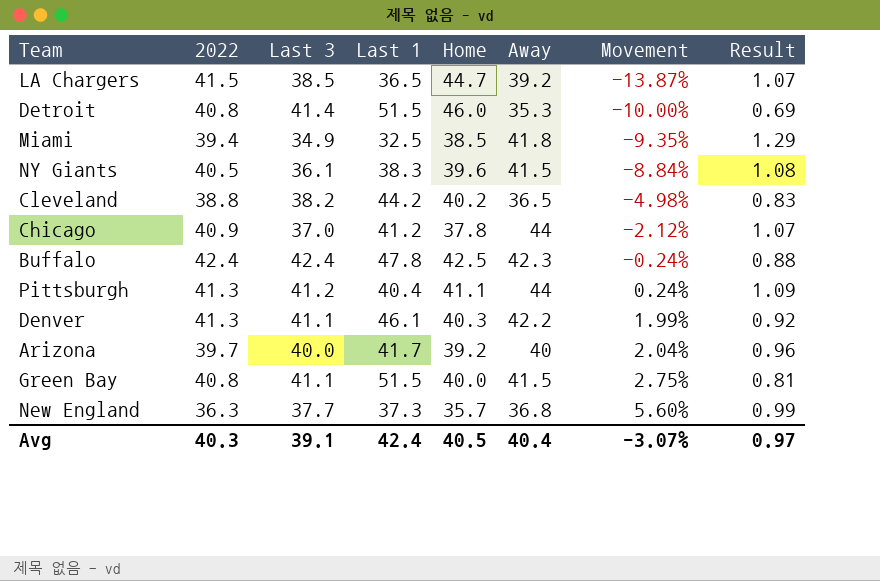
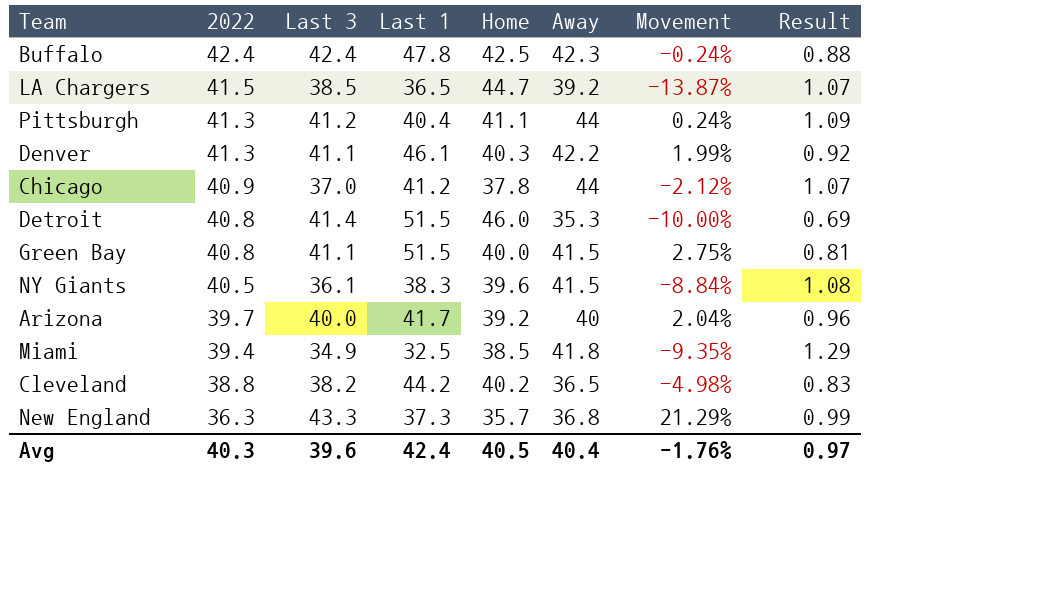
row order: Movement ascending -> 2022 descending
New England | Last 3: 37.7 -> 43.3
New England | Movement: 5.60% -> 21.29%
Avg | Last 3: 39.1 -> 39.6
Avg | Movement: -3.07% -> -1.76%

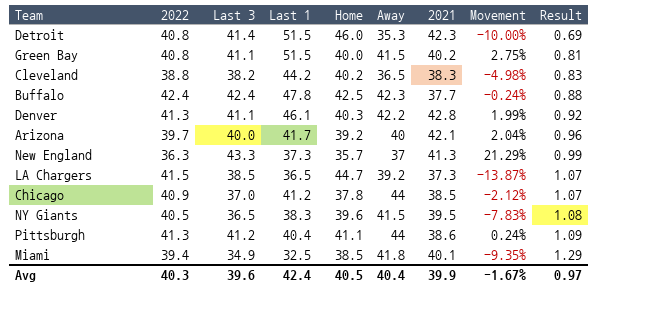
row order: 2022 descending -> Result ascending
column 2021 | position: none -> 7
New England | Away: 36.8 -> 37
NY Giants | Last 3: 36.1 -> 36.5
NY Giants | Movement: -8.84% -> -7.83%
Avg | Movement: -1.76% -> -1.67%

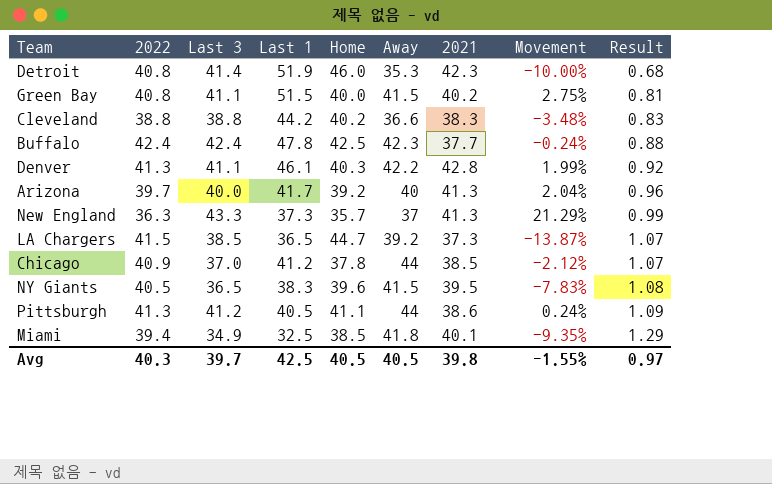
Detroit | Last 1: 51.5 -> 51.9
Detroit | Result: 0.69 -> 0.68
Cleveland | Last 3: 38.2 -> 38.8
Cleveland | Away: 36.5 -> 36.6
Cleveland | Movement: -4.98% -> -3.48%
Arizona | 2021: 42.1 -> 41.3
Pittsburgh | Last 1: 40.4 -> 40.5
Avg | Last 3: 39.6 -> 39.7
Avg | Last 1: 42.4 -> 42.5
Avg | Away: 40.4 -> 40.5
Avg | 2021: 39.9 -> 39.8
Avg | Movement: -1.67% -> -1.55%

